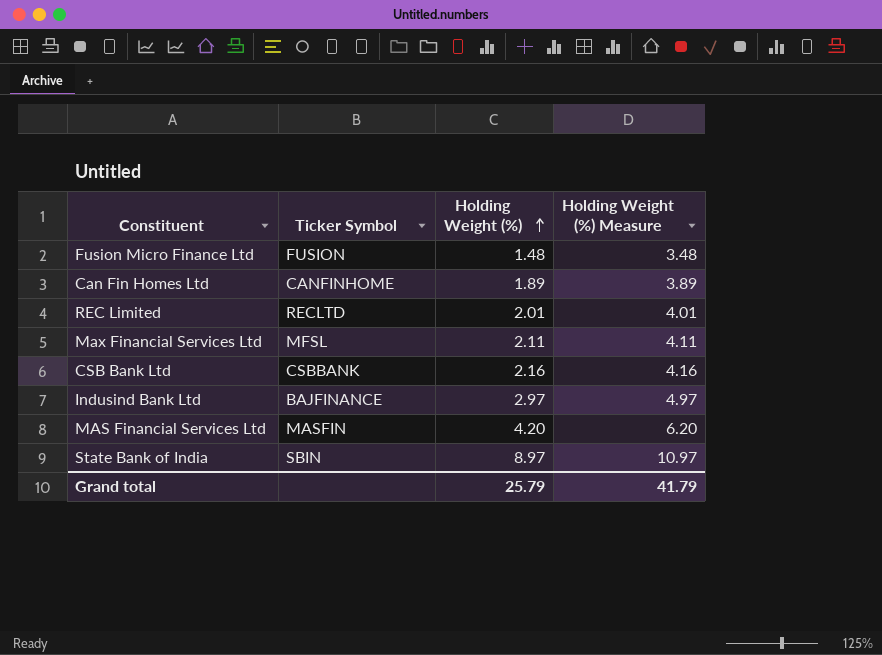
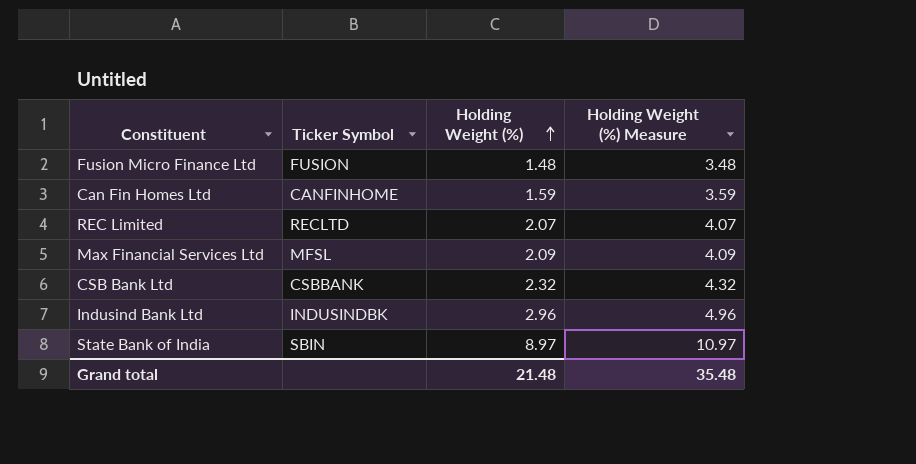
row MAS Financial Services Ltd: MASFIN | 4.20 | 6.20 -> none
Can Fin Homes Ltd | Holding Weight (%): 1.89 -> 1.59
Can Fin Homes Ltd | Holding Weight (%) Measure: 3.89 -> 3.59
REC Limited | Holding Weight (%): 2.01 -> 2.07
REC Limited | Holding Weight (%) Measure: 4.01 -> 4.07
Max Financial Services Ltd | Holding Weight (%): 2.11 -> 2.09
Max Financial Services Ltd | Holding Weight (%) Measure: 4.11 -> 4.09
CSB Bank Ltd | Holding Weight (%): 2.16 -> 2.32
CSB Bank Ltd | Holding Weight (%) Measure: 4.16 -> 4.32
Indusind Bank Ltd | Ticker Symbol: BAJFINANCE -> INDUSINDBK
Indusind Bank Ltd | Holding Weight (%): 2.97 -> 2.96
Indusind Bank Ltd | Holding Weight (%) Measure: 4.97 -> 4.96
Grand total | Holding Weight (%): 25.79 -> 21.48
Grand total | Holding Weight (%) Measure: 41.79 -> 35.48

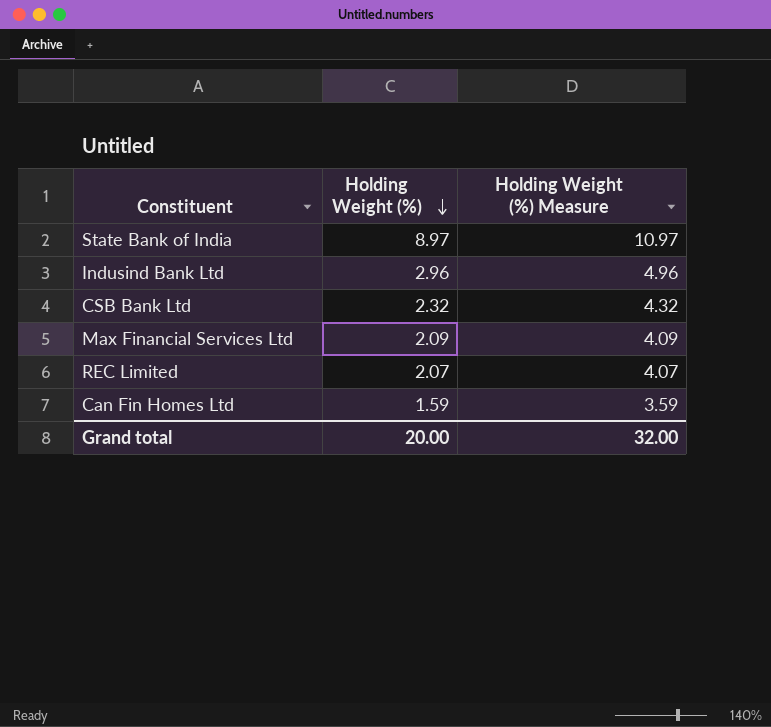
row order: Holding Weight (%) ascending -> Holding Weight (%) descending
column Ticker Symbol | position: 2 -> none
row Fusion Micro Finance Ltd: FUSION | 1.48 | 3.48 -> none
Grand total | Holding Weight (%): 21.48 -> 20.00
Grand total | Holding Weight (%) Measure: 35.48 -> 32.00

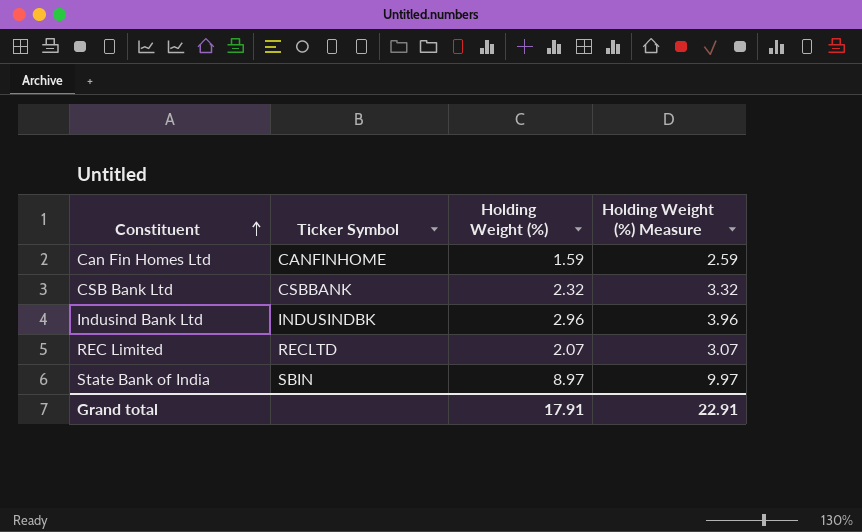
row order: Holding Weight (%) descending -> Constituent ascending
column Ticker Symbol | position: none -> 2
column Holding Weight (%) Measure | formula: [Holding Weight (%)] + 2 -> [Holding Weight (%)] + 1
row Max Financial Services Ltd: 2.09 | 4.09 -> none
Grand total | Holding Weight (%): 20.00 -> 17.91
Grand total | Holding Weight (%) Measure: 32.00 -> 22.91

